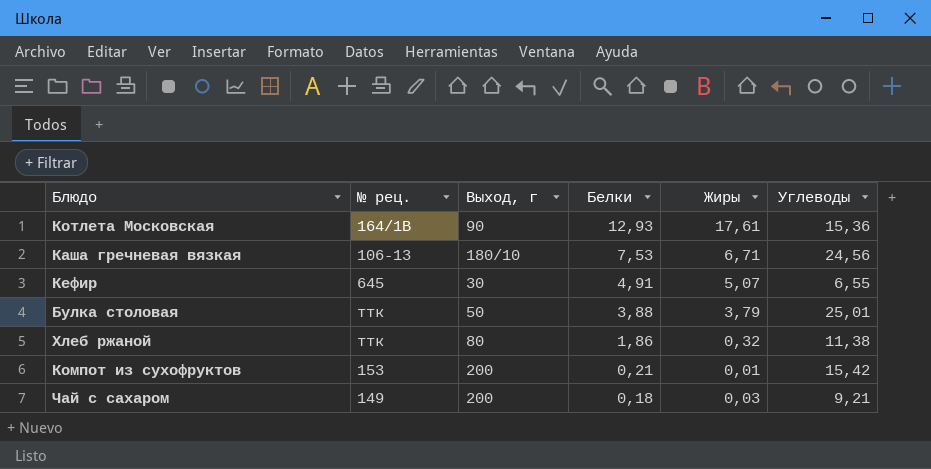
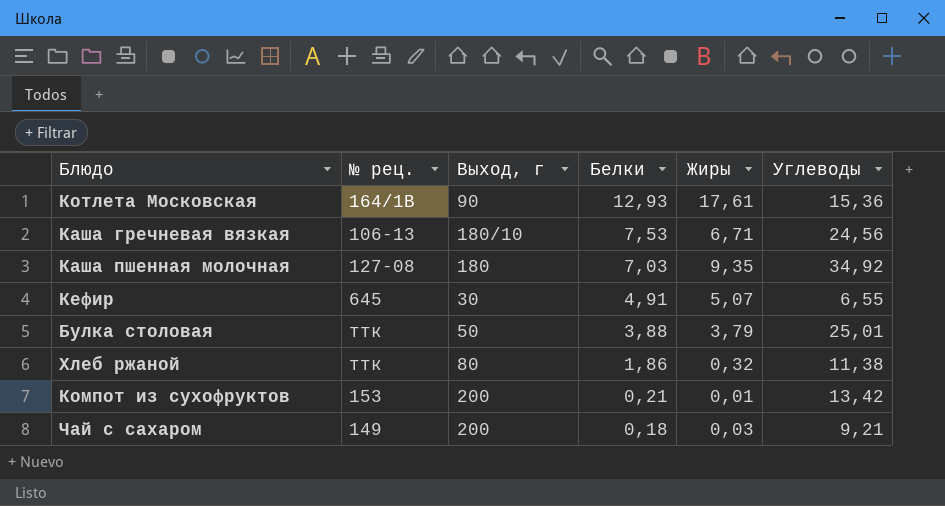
row Каша пшенная молочная: none -> 127-08 | 180 | 7,03 | 9,35 | 34,92
Компот из сухофруктов | Углеводы: 15,42 -> 13,42

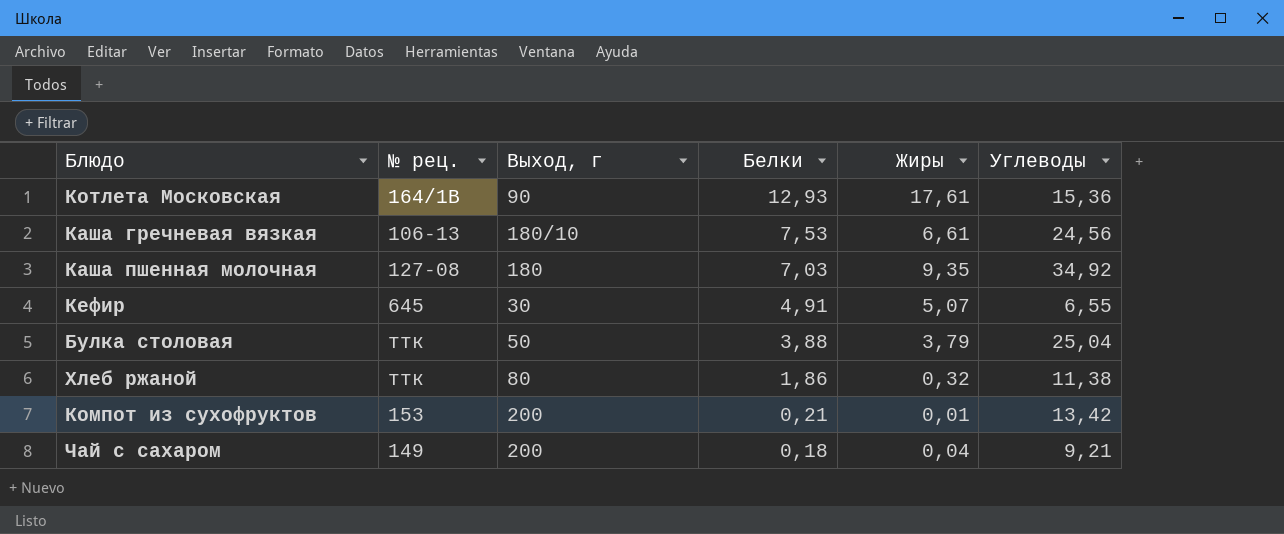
Каша гречневая вязкая | Жиры: 6,71 -> 6,61
Булка столовая | Углеводы: 25,01 -> 25,04
Чай с сахаром | Жиры: 0,03 -> 0,04

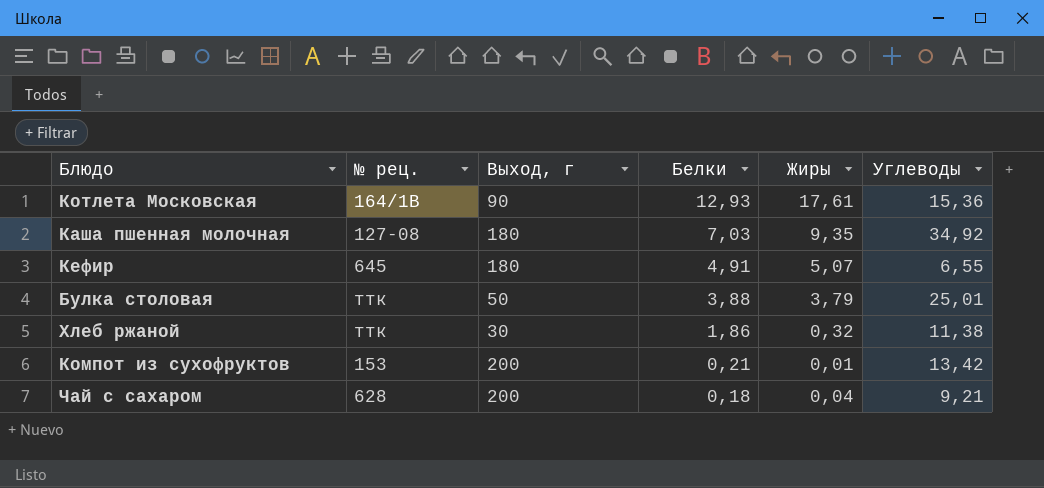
row Каша гречневая вязкая: 106-13 | 180/10 | 7,53 | 6,61 | 24,56 -> none
Кефир | Выход, г: 30 -> 180
Булка столовая | Углеводы: 25,04 -> 25,01
Хлеб ржаной | Выход, г: 80 -> 30
Чай с сахаром | № рец.: 149 -> 628

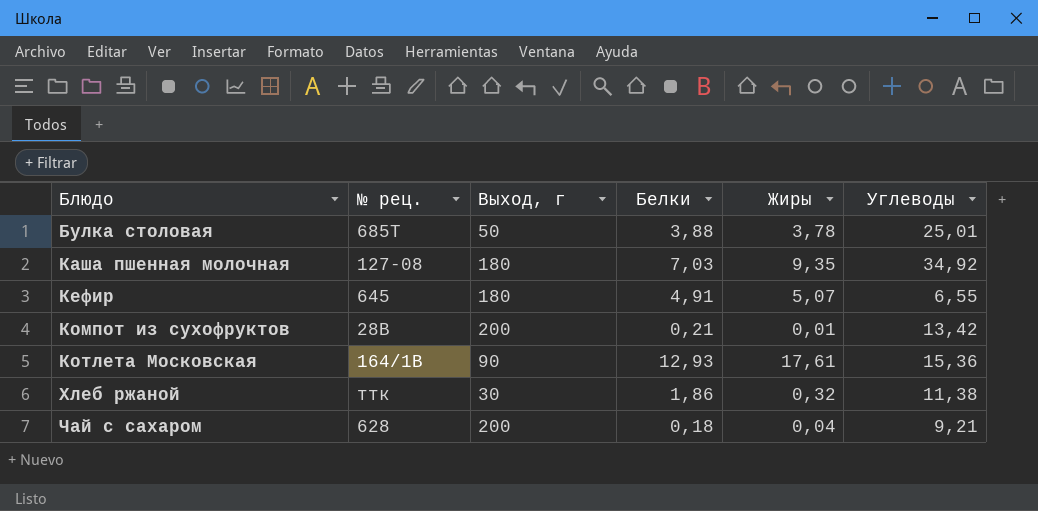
row order: Белки descending -> Блюдо ascending
Булка столовая | № рец.: ттк -> 685Т
Булка столовая | Жиры: 3,79 -> 3,78
Компот из сухофруктов | № рец.: 153 -> 28В

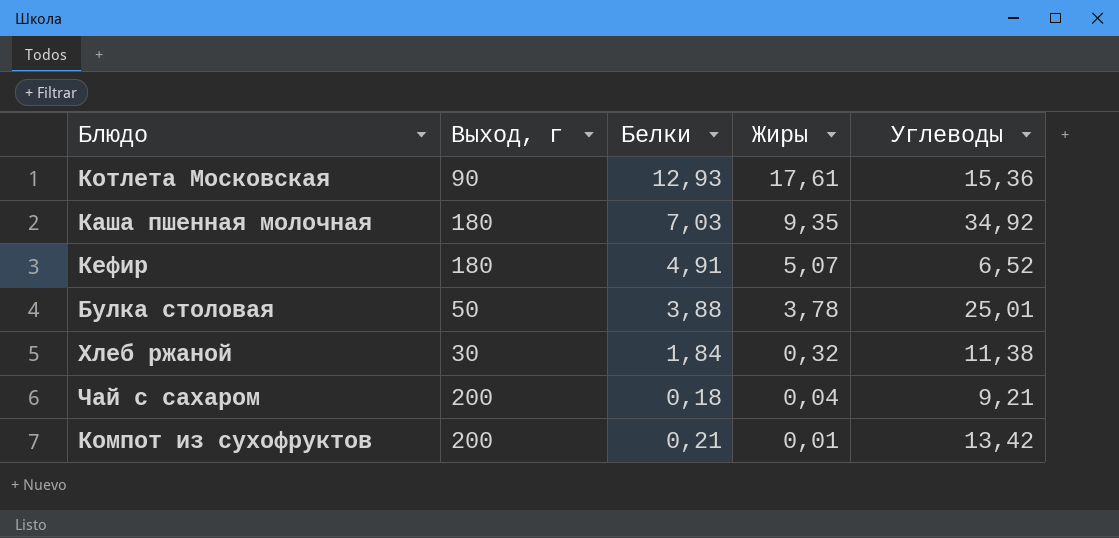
row order: Блюдо ascending -> Жиры descending
column № рец. | position: 2 -> none
Кефир | Углеводы: 6,55 -> 6,52
Хлеб ржаной | Белки: 1,86 -> 1,84

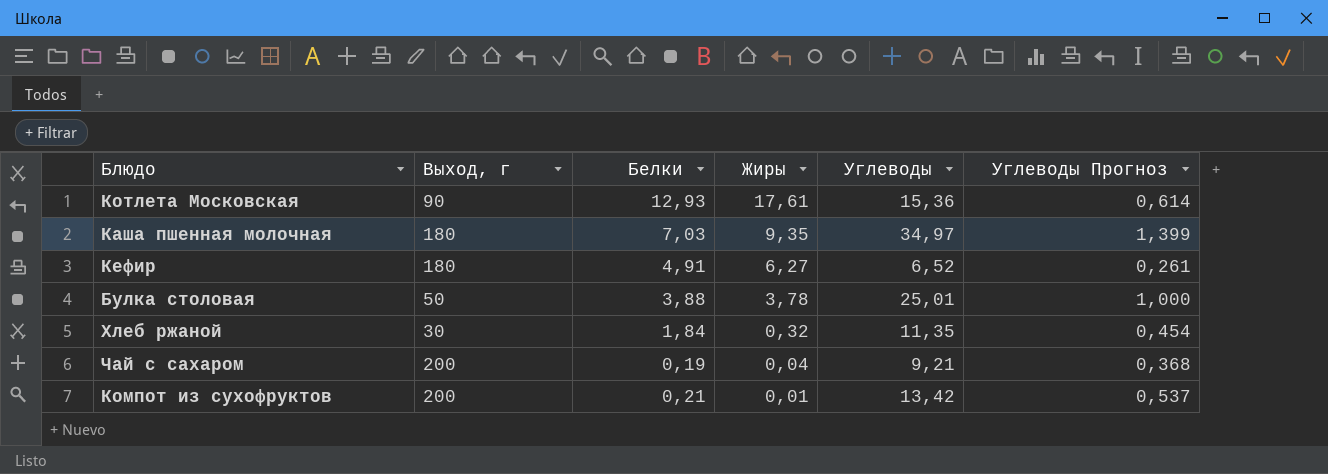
column Углеводы Прогноз | formula: none -> [Углеводы] * 0,04
Каша пшенная молочная | Углеводы: 34,92 -> 34,97
Кефир | Жиры: 5,07 -> 6,27
Хлеб ржаной | Углеводы: 11,38 -> 11,35
Чай с сахаром | Белки: 0,18 -> 0,19

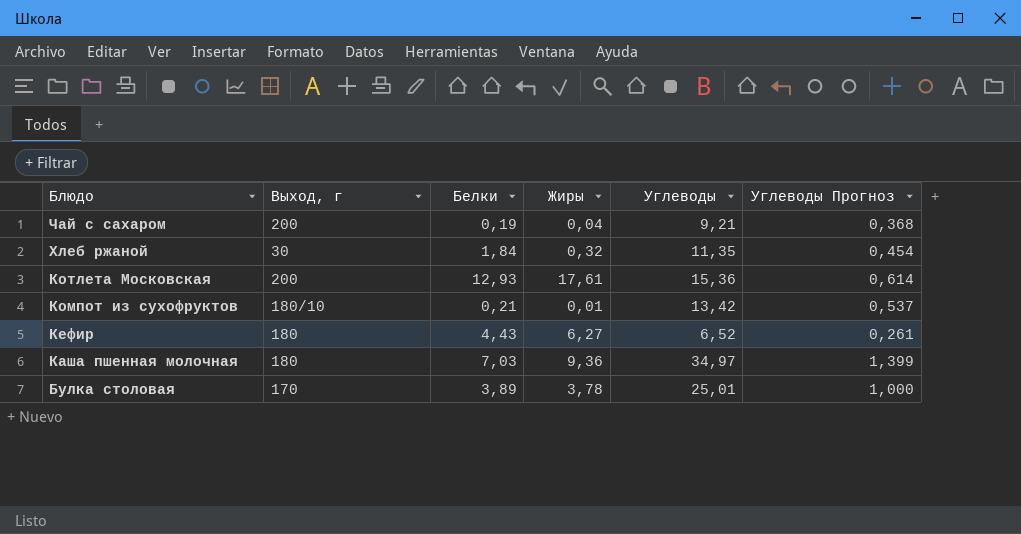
row order: Жиры descending -> Блюдо descending
Котлета Московская | Выход, г: 90 -> 200
Компот из сухофруктов | Выход, г: 200 -> 180/10
Кефир | Белки: 4,91 -> 4,43
Каша пшенная молочная | Жиры: 9,35 -> 9,36
Булка столовая | Выход, г: 50 -> 170
Булка столовая | Белки: 3,88 -> 3,89

